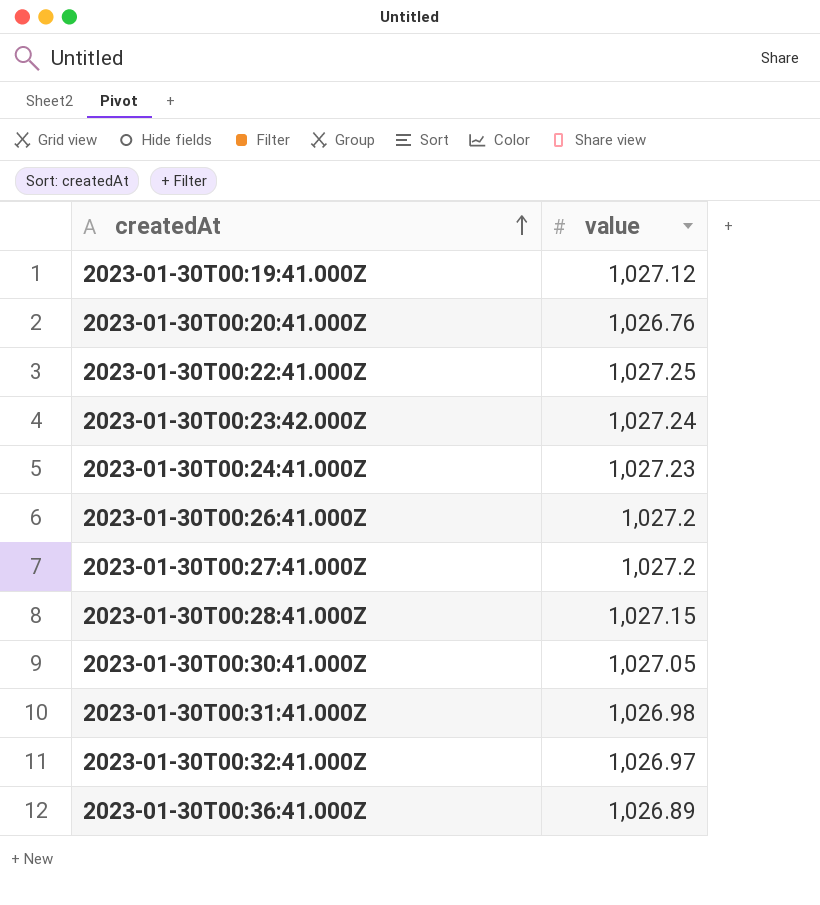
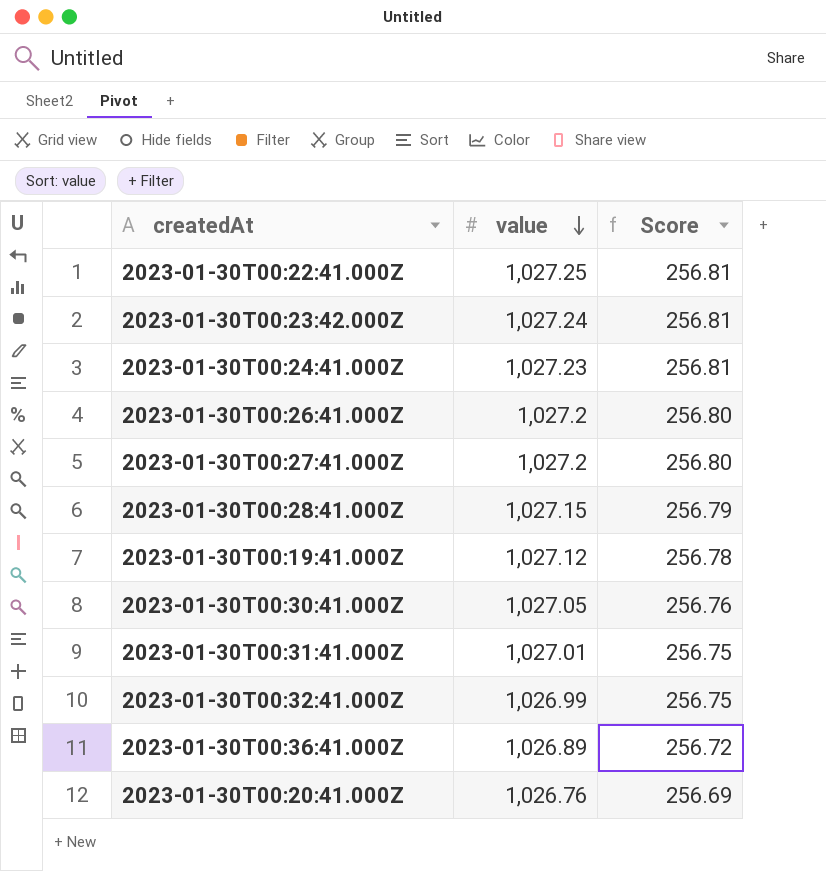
row order: createdAt ascending -> value descending
column Score | formula: none -> [value] * 0.25
2023-01-30T00:31:41.000Z | value: 1,026.98 -> 1,027.01
2023-01-30T00:32:41.000Z | value: 1,026.97 -> 1,026.99

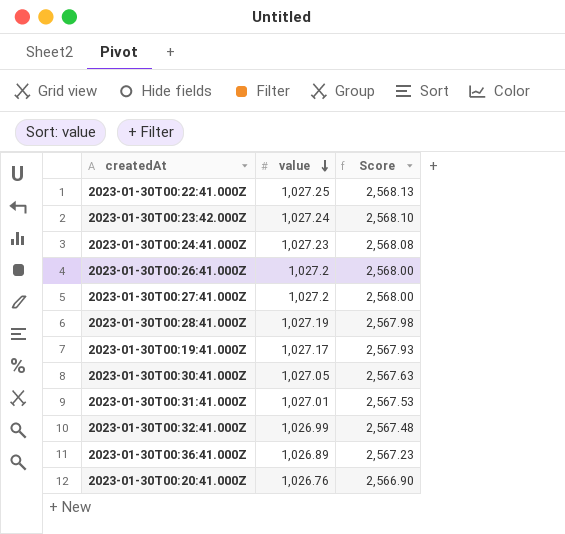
column Score | formula: [value] * 0.25 -> [value] * 2.5
2023-01-30T00:28:41.000Z | value: 1,027.15 -> 1,027.19
2023-01-30T00:19:41.000Z | value: 1,027.12 -> 1,027.17

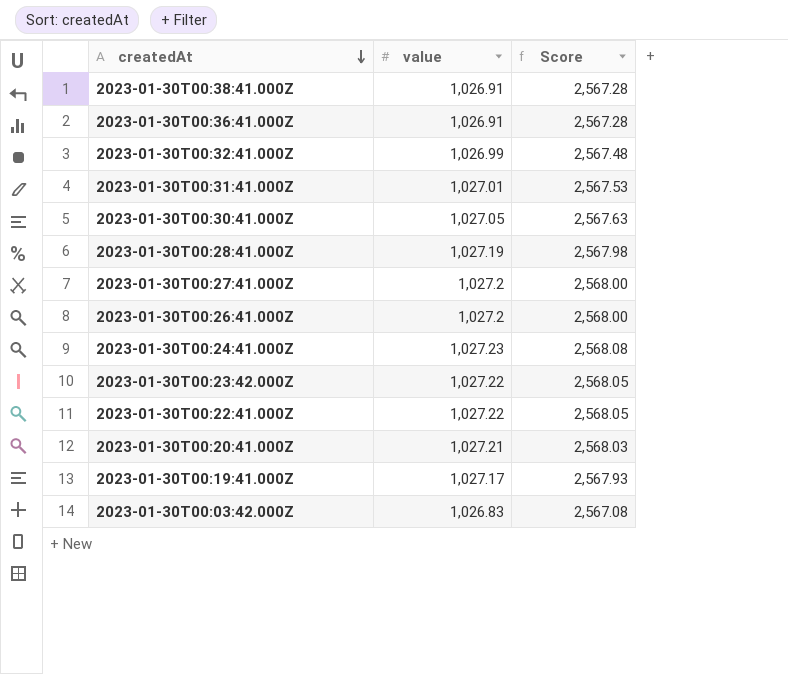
row order: value descending -> createdAt descending
row 2023-01-30T00:38:41.000Z: none -> 1,026.91 | 2,567.28
2023-01-30T00:36:41.000Z | value: 1,026.89 -> 1,026.91
2023-01-30T00:36:41.000Z | Score: 2,567.23 -> 2,567.28
2023-01-30T00:23:42.000Z | value: 1,027.24 -> 1,027.22
2023-01-30T00:23:42.000Z | Score: 2,568.10 -> 2,568.05
2023-01-30T00:22:41.000Z | value: 1,027.25 -> 1,027.22
2023-01-30T00:22:41.000Z | Score: 2,568.13 -> 2,568.05
2023-01-30T00:20:41.000Z | value: 1,026.76 -> 1,027.21
2023-01-30T00:20:41.000Z | Score: 2,566.90 -> 2,568.03
row 2023-01-30T00:03:42.000Z: none -> 1,026.83 | 2,567.08

